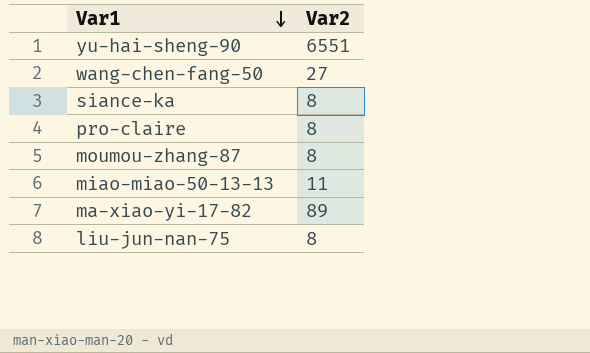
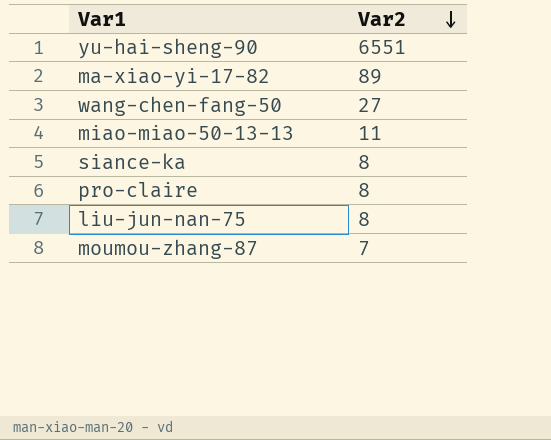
row order: Var1 descending -> Var2 descending
moumou-zhang-87 | Var2: 8 -> 7

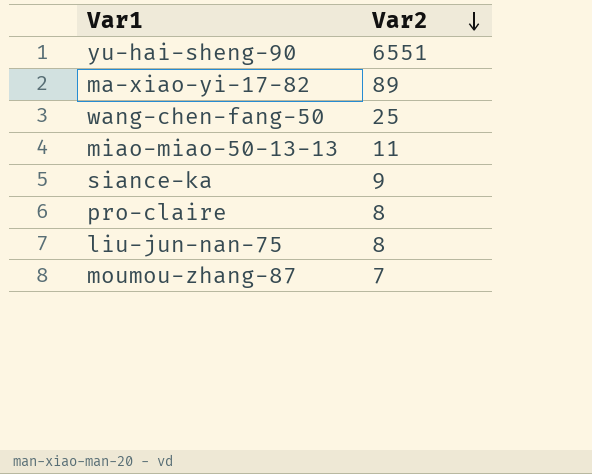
wang-chen-fang-50 | Var2: 27 -> 25
siance-ka | Var2: 8 -> 9

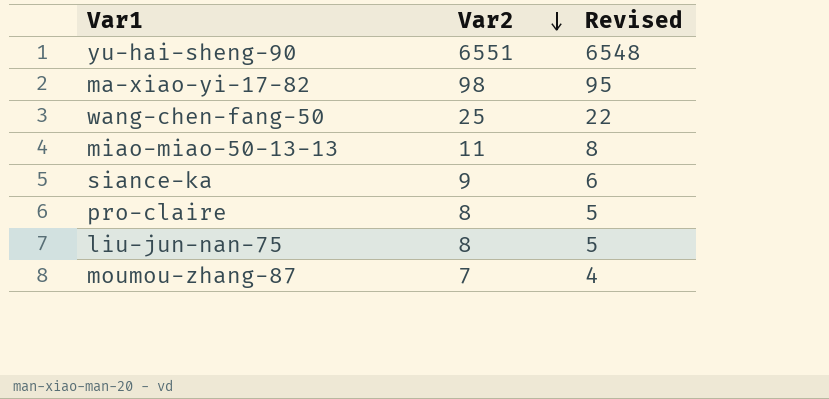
column Revised | formula: none -> [Var2] - 3
ma-xiao-yi-17-82 | Var2: 89 -> 98

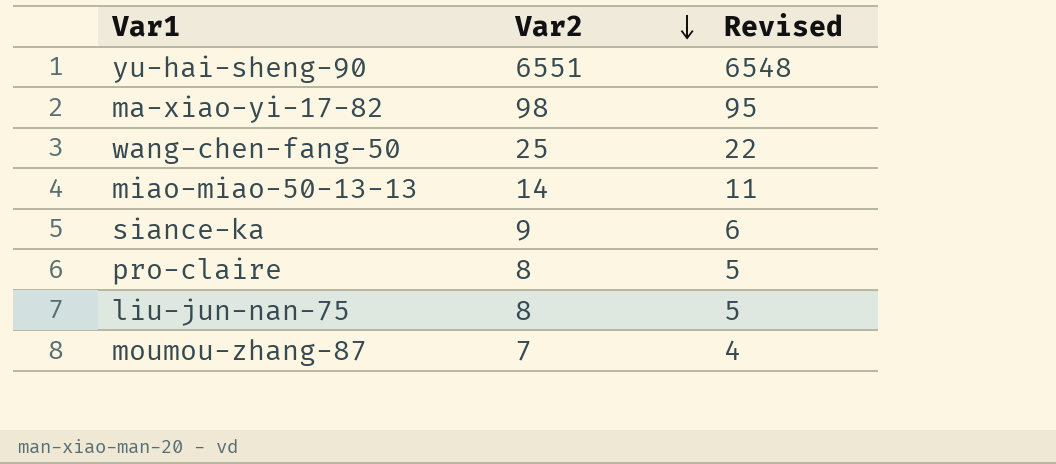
miao-miao-50-13-13 | Var2: 11 -> 14
miao-miao-50-13-13 | Revised: 8 -> 11

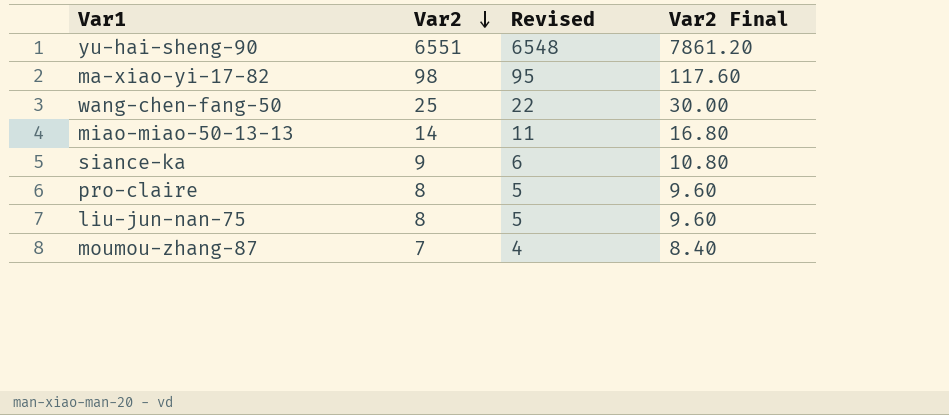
column Var2 Final | formula: none -> [Var2] * 1.2

